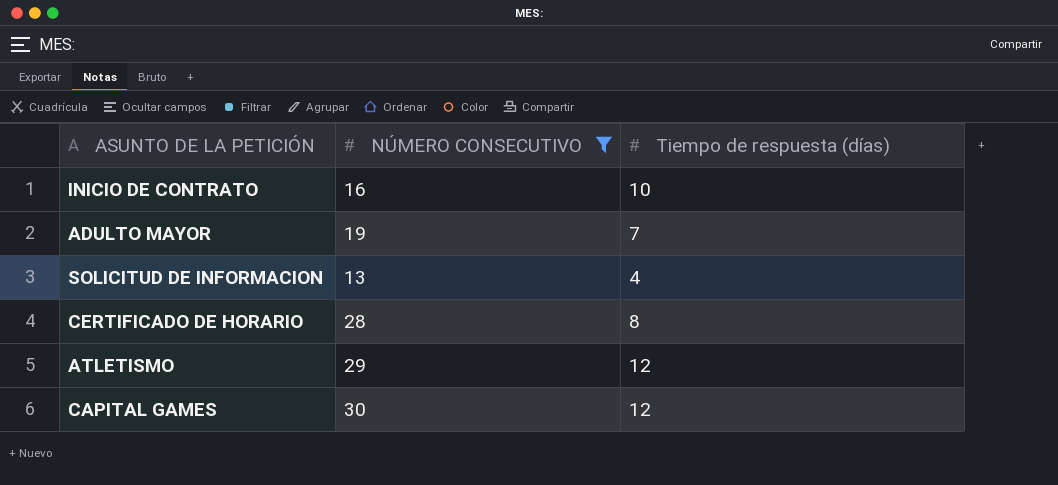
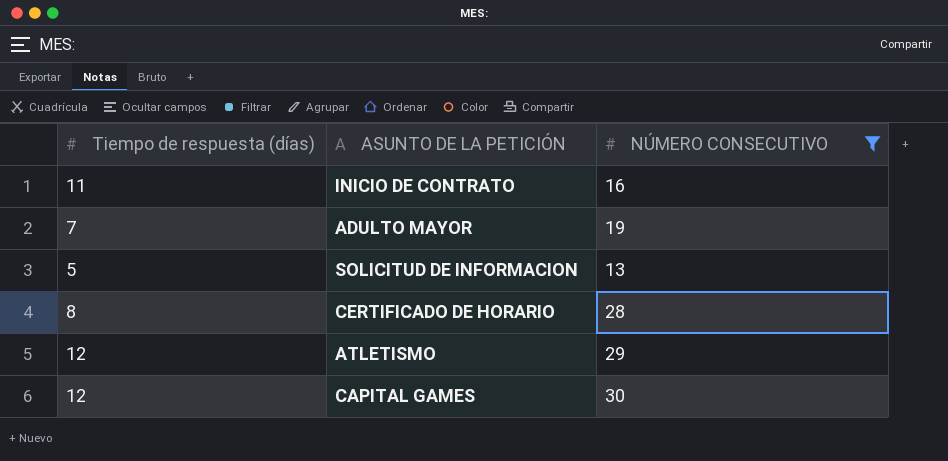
column Tiempo de respuesta (días) | position: 3 -> 1
INICIO DE CONTRATO | Tiempo de respuesta (días): 10 -> 11
SOLICITUD DE INFORMACION | Tiempo de respuesta (días): 4 -> 5

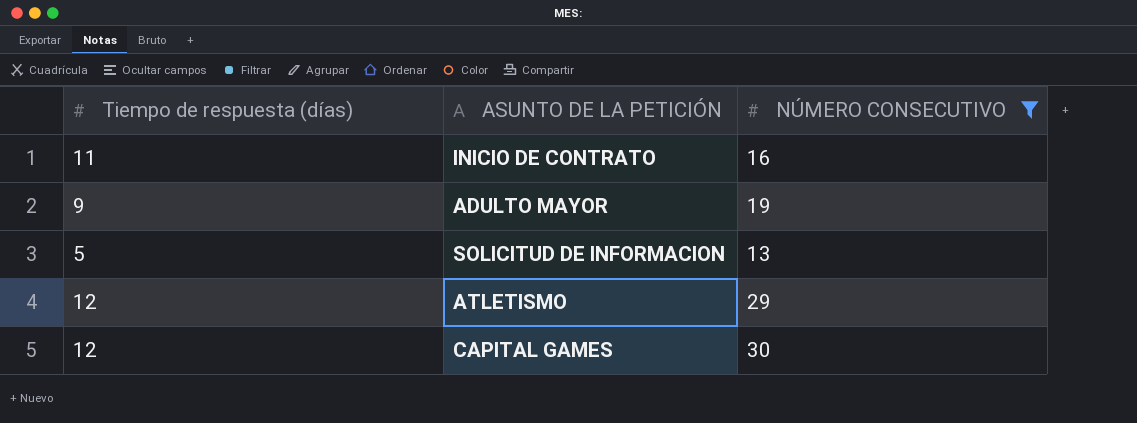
row CERTIFICADO DE HORARIO: 8 | 28 -> none
ADULTO MAYOR | Tiempo de respuesta (días): 7 -> 9

